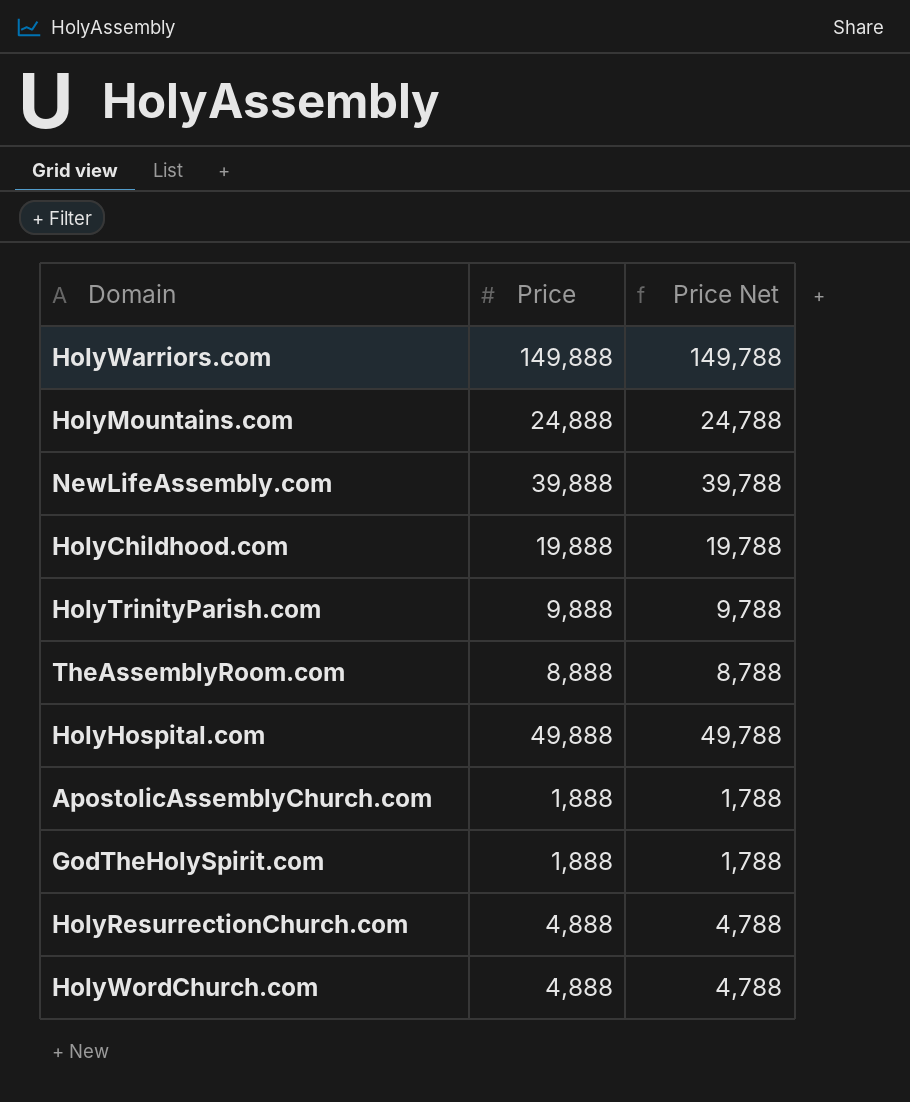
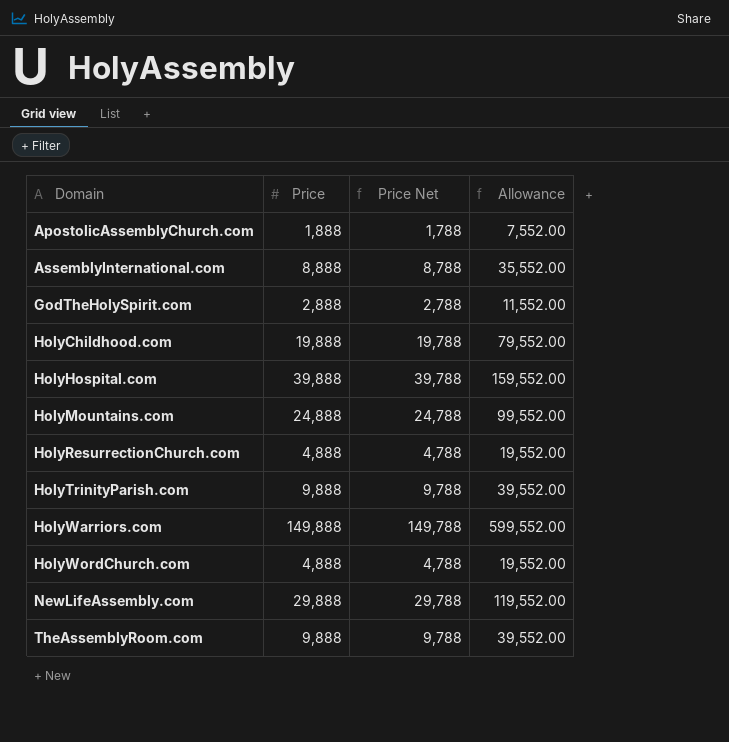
row order: none -> Domain ascending
column Allowance | formula: none -> [Price] * 4
row AssemblyInternational.com: none -> 8,888 | 8,788 | 35,552.00
GodTheHolySpirit.com | Price: 1,888 -> 2,888
GodTheHolySpirit.com | Price Net: 1,788 -> 2,788
HolyHospital.com | Price: 49,888 -> 39,888
HolyHospital.com | Price Net: 49,788 -> 39,788
NewLifeAssembly.com | Price: 39,888 -> 29,888
NewLifeAssembly.com | Price Net: 39,788 -> 29,788
TheAssemblyRoom.com | Price: 8,888 -> 9,888
TheAssemblyRoom.com | Price Net: 8,788 -> 9,788

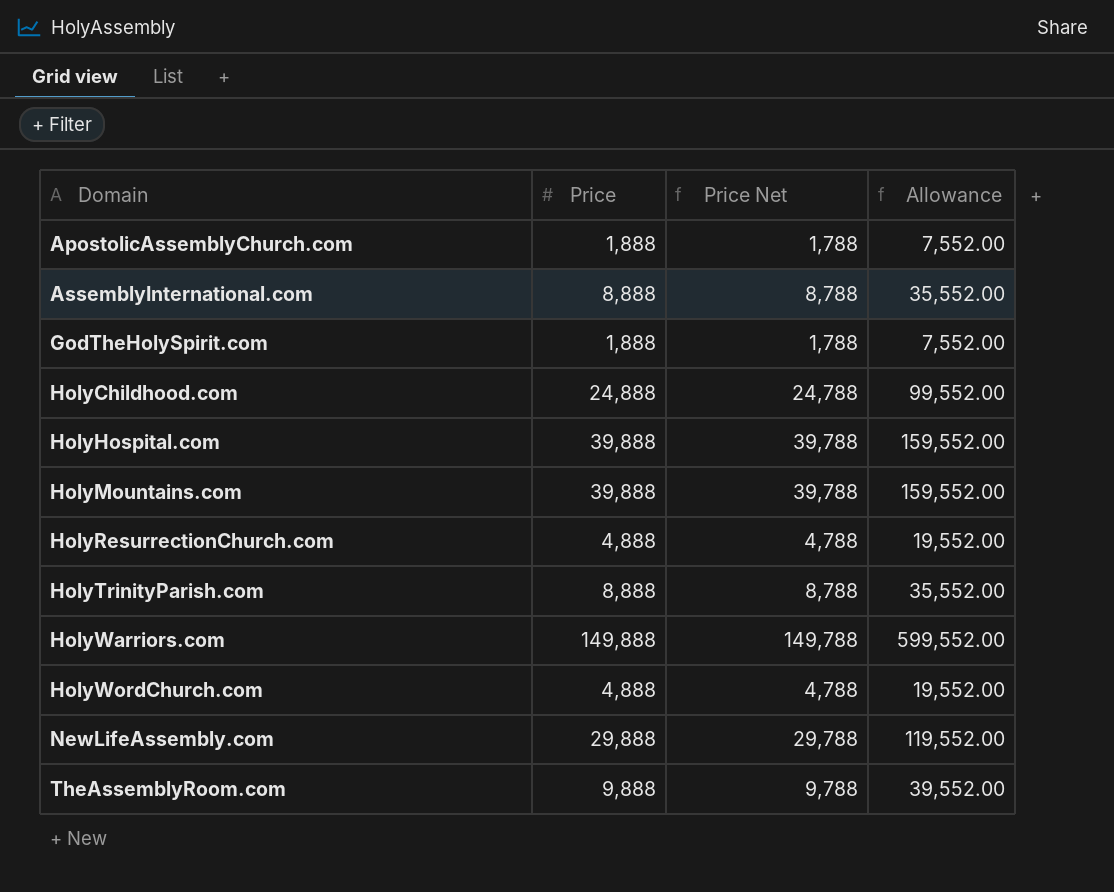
GodTheHolySpirit.com | Price: 2,888 -> 1,888
GodTheHolySpirit.com | Price Net: 2,788 -> 1,788
GodTheHolySpirit.com | Allowance: 11,552.00 -> 7,552.00
HolyChildhood.com | Price: 19,888 -> 24,888
HolyChildhood.com | Price Net: 19,788 -> 24,788
HolyChildhood.com | Allowance: 79,552.00 -> 99,552.00
HolyMountains.com | Price: 24,888 -> 39,888
HolyMountains.com | Price Net: 24,788 -> 39,788
HolyMountains.com | Allowance: 99,552.00 -> 159,552.00
HolyTrinityParish.com | Price: 9,888 -> 8,888
HolyTrinityParish.com | Price Net: 9,788 -> 8,788
HolyTrinityParish.com | Allowance: 39,552.00 -> 35,552.00

